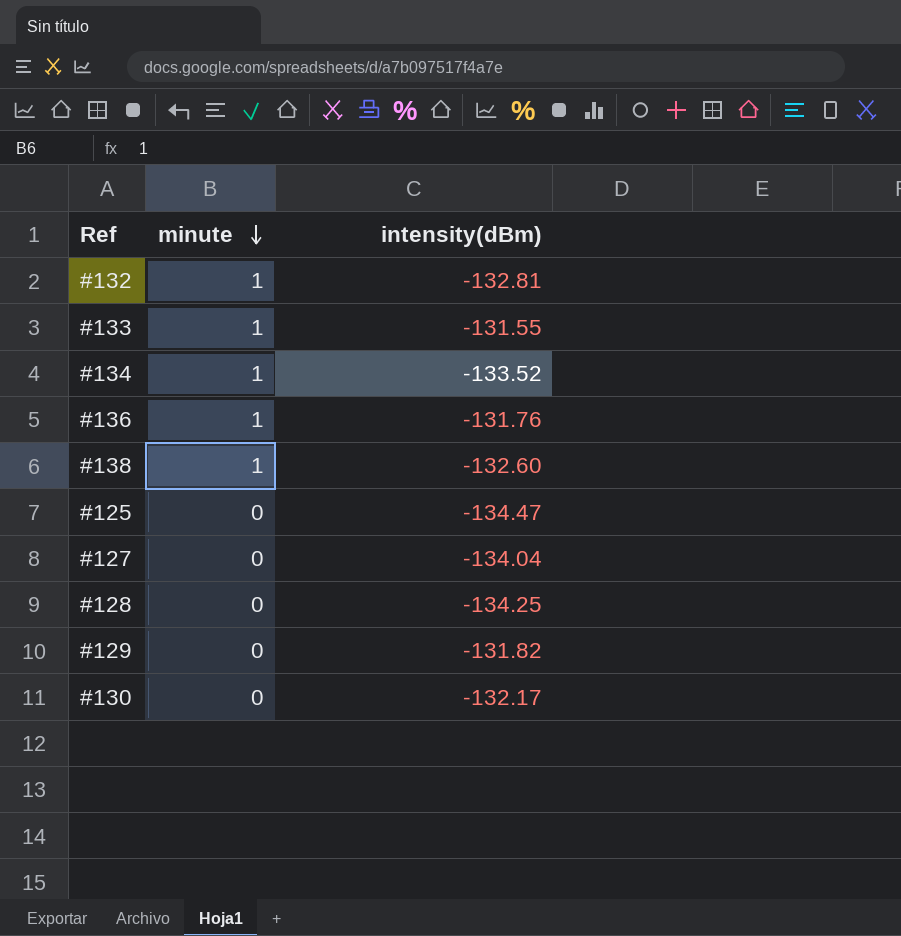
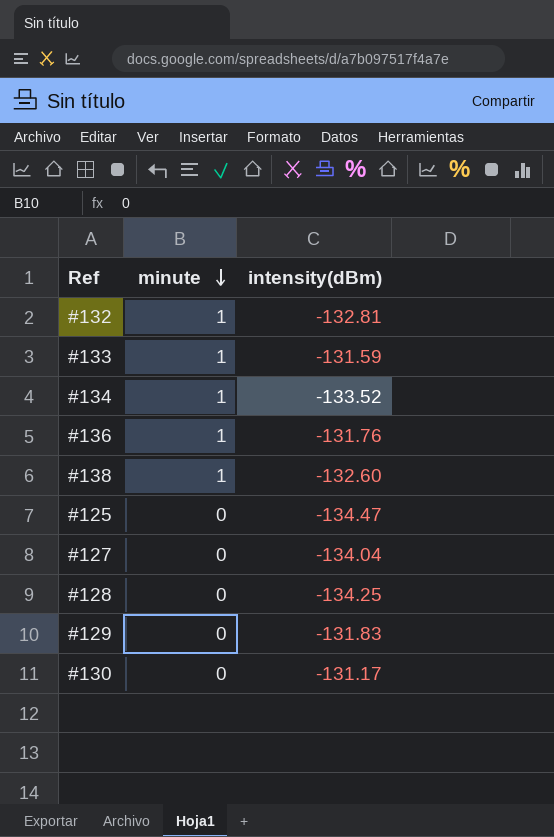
#133 | intensity(dBm): -131.55 -> -131.59
#129 | intensity(dBm): -131.82 -> -131.83
#130 | intensity(dBm): -132.17 -> -131.17

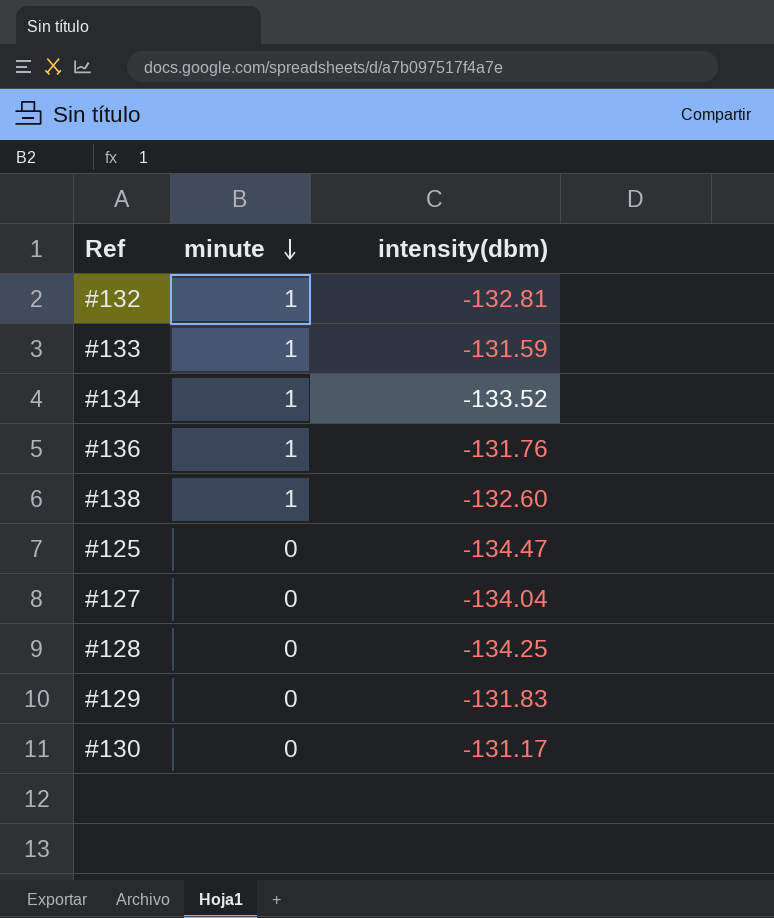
column name: intensity(dBm) -> intensity(dbm)

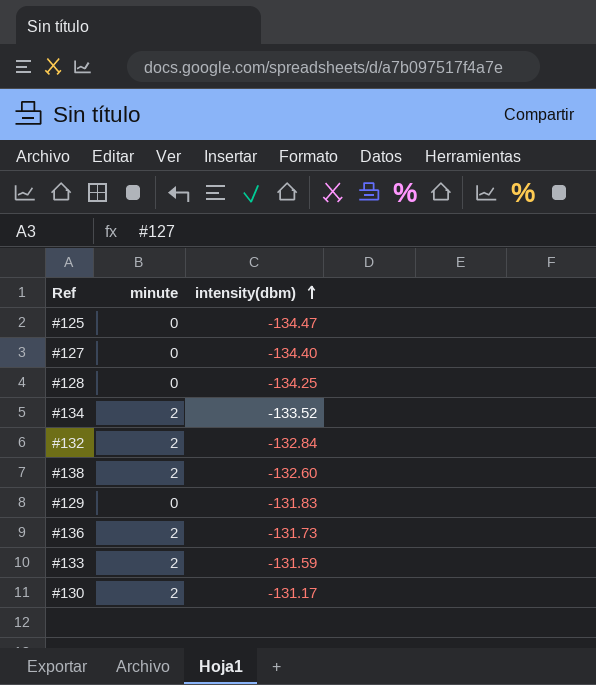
row order: minute descending -> intensity(dbm) ascending
#127 | intensity(dbm): -134.04 -> -134.40
#134 | minute: 1 -> 2
#132 | minute: 1 -> 2
#132 | intensity(dbm): -132.81 -> -132.84
#138 | minute: 1 -> 2
#136 | minute: 1 -> 2
#136 | intensity(dbm): -131.76 -> -131.73
#133 | minute: 1 -> 2
#130 | minute: 0 -> 2

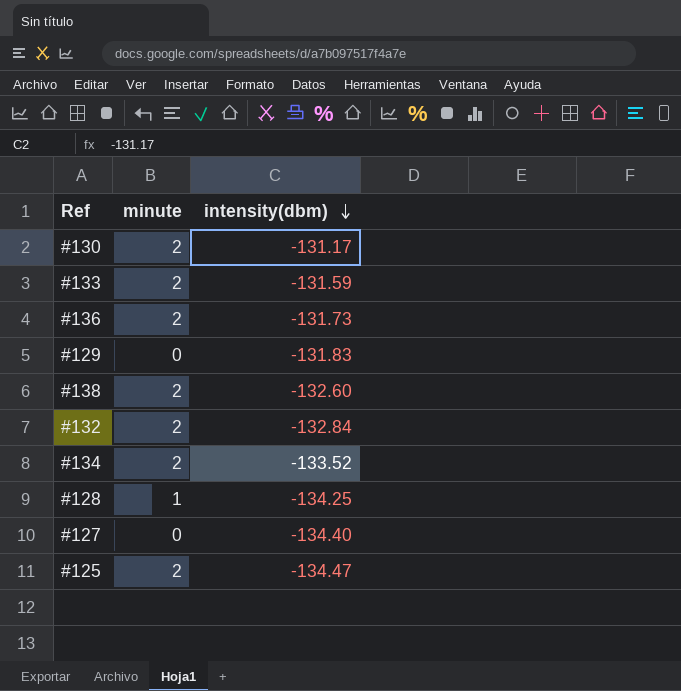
row order: intensity(dbm) ascending -> intensity(dbm) descending
#128 | minute: 0 -> 1
#125 | minute: 0 -> 2

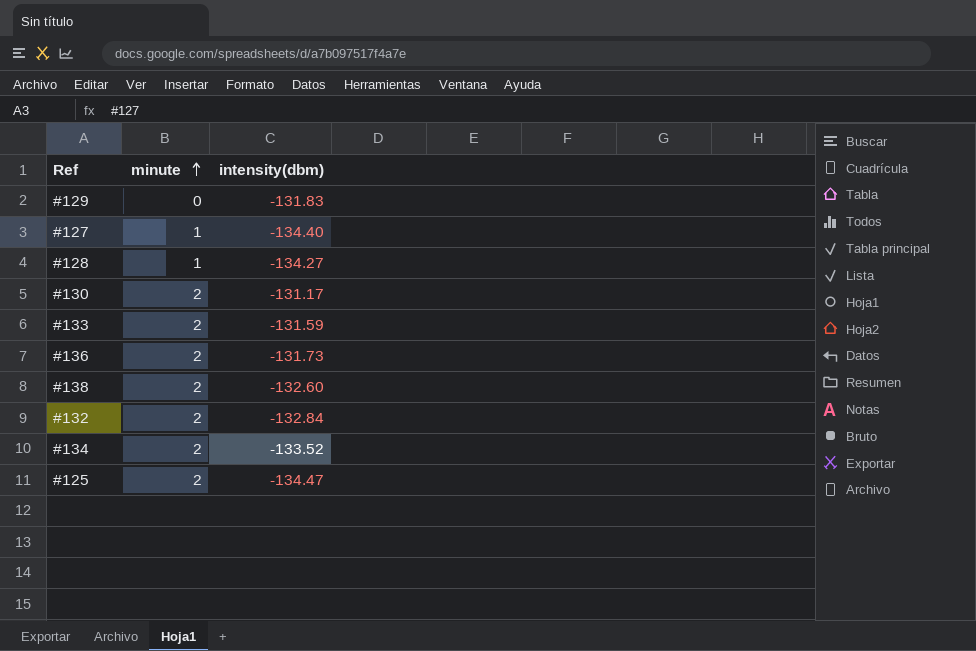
row order: intensity(dbm) descending -> minute ascending
#127 | minute: 0 -> 1
#128 | intensity(dbm): -134.25 -> -134.27

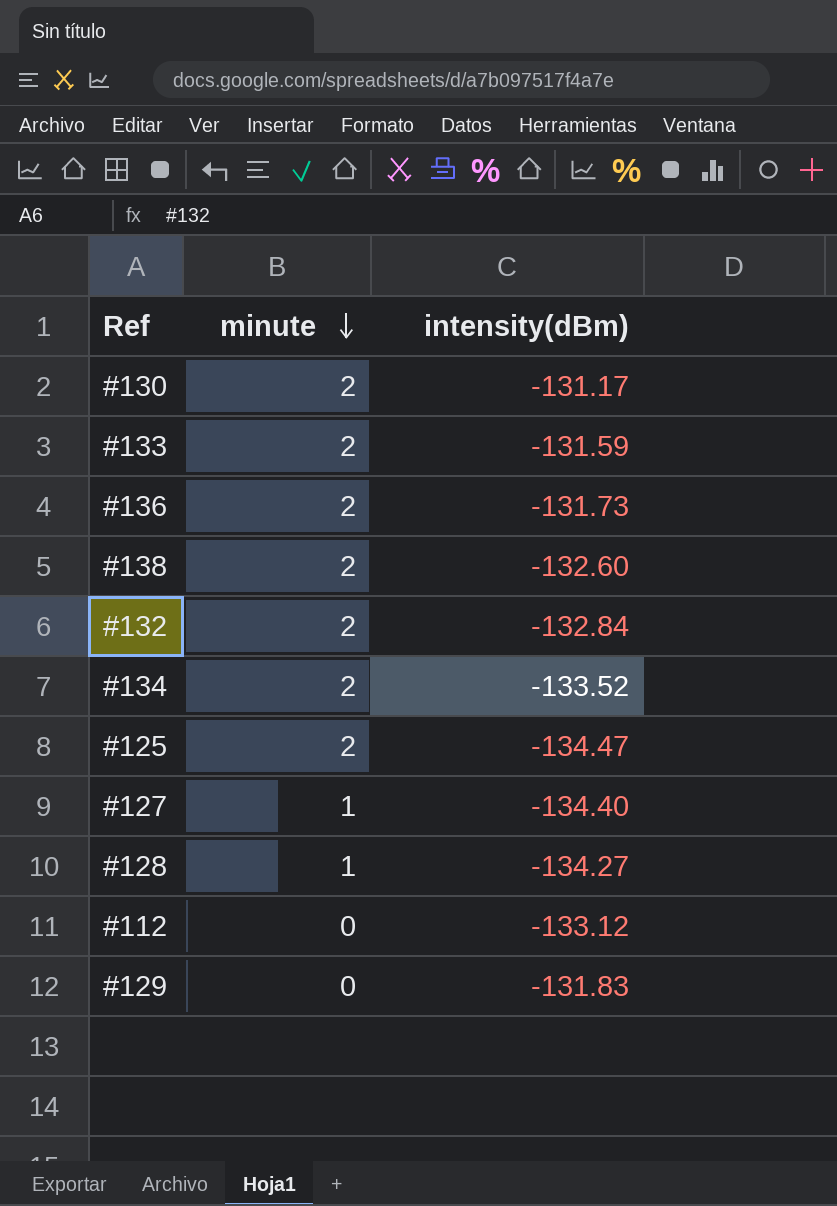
row order: minute ascending -> minute descending
column name: intensity(dbm) -> intensity(dBm)
row #112: none -> 0 | -133.12

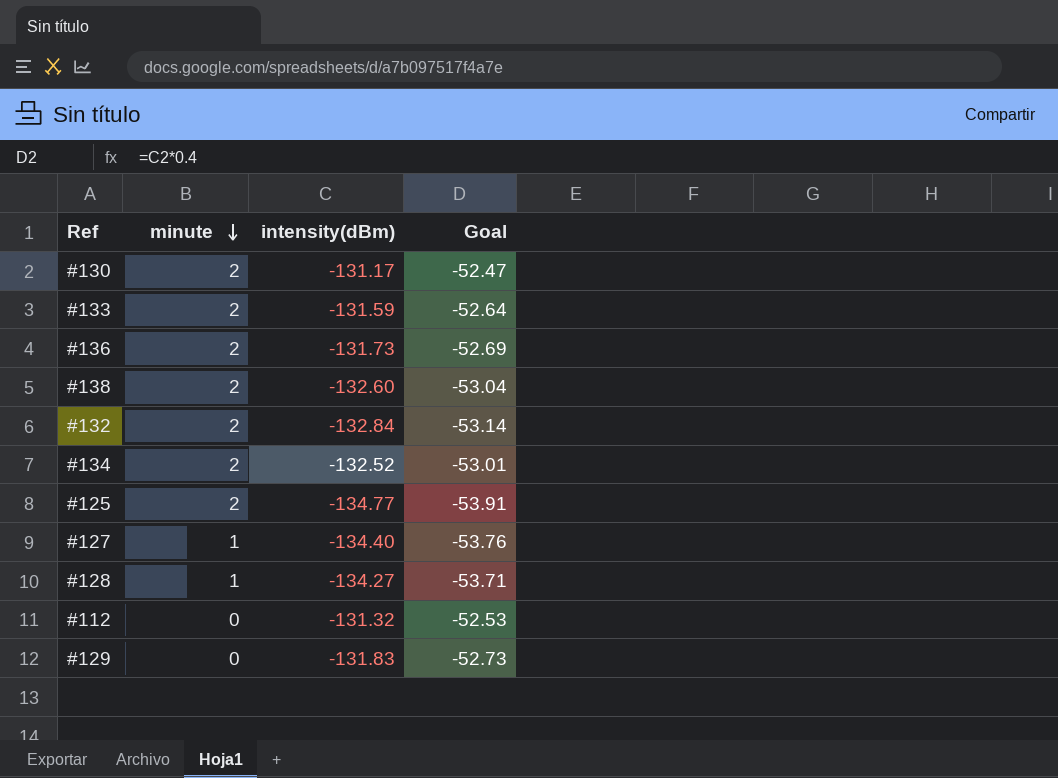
column Goal | formula: none -> [intensity(dBm)] * 0.4
#134 | intensity(dBm): -133.52 -> -132.52
#125 | intensity(dBm): -134.47 -> -134.77
#112 | intensity(dBm): -133.12 -> -131.32

